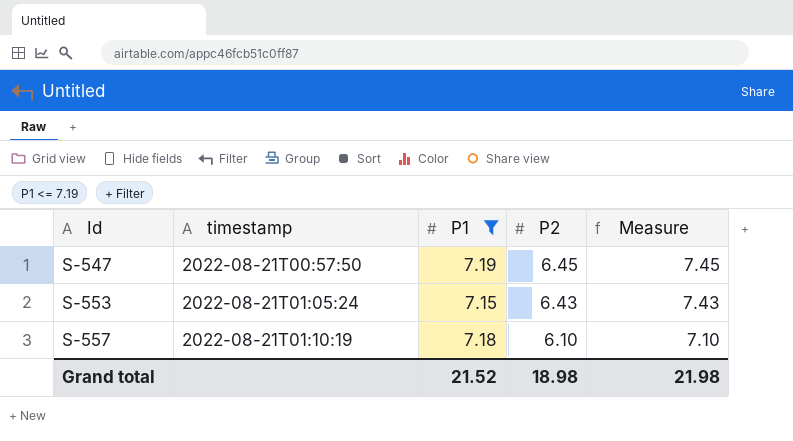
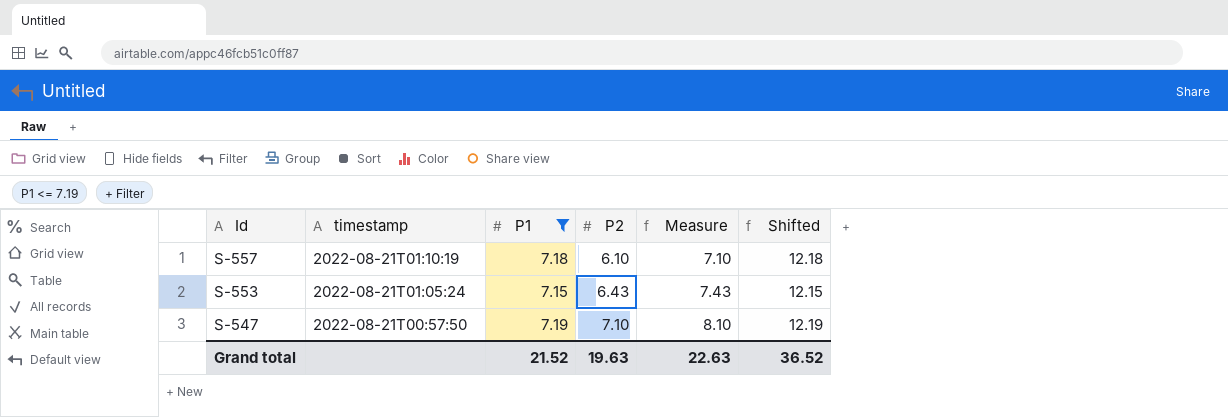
row order: Id ascending -> Id descending
column Shifted | formula: none -> [P1] + 5
S-547 | P2: 6.45 -> 7.10
S-547 | Measure: 7.45 -> 8.10
Grand total | P2: 18.98 -> 19.63
Grand total | Measure: 21.98 -> 22.63

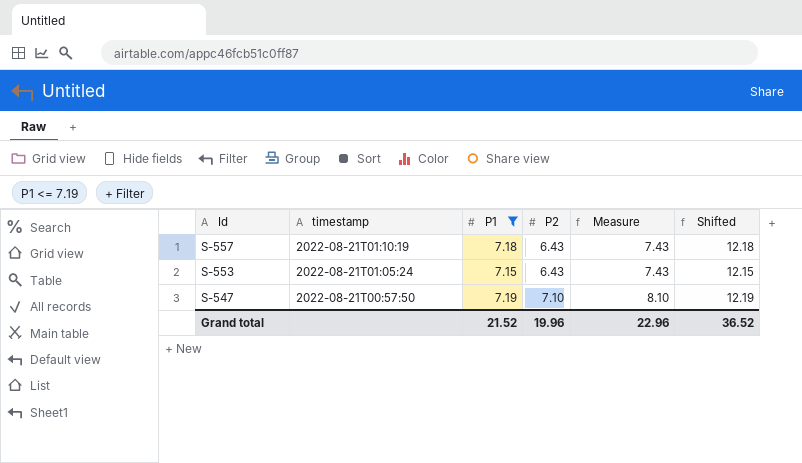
S-557 | P2: 6.10 -> 6.43
S-557 | Measure: 7.10 -> 7.43
Grand total | P2: 19.63 -> 19.96
Grand total | Measure: 22.63 -> 22.96

